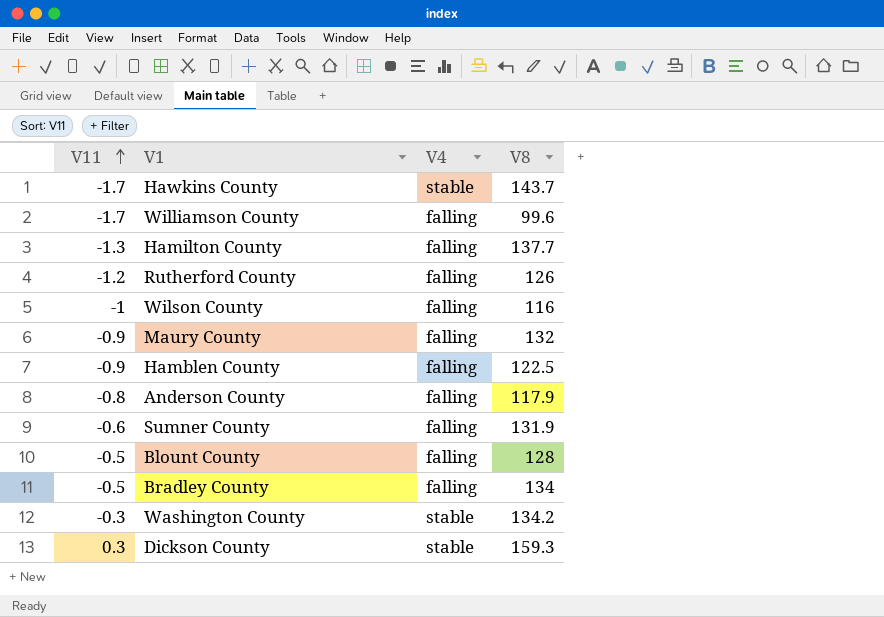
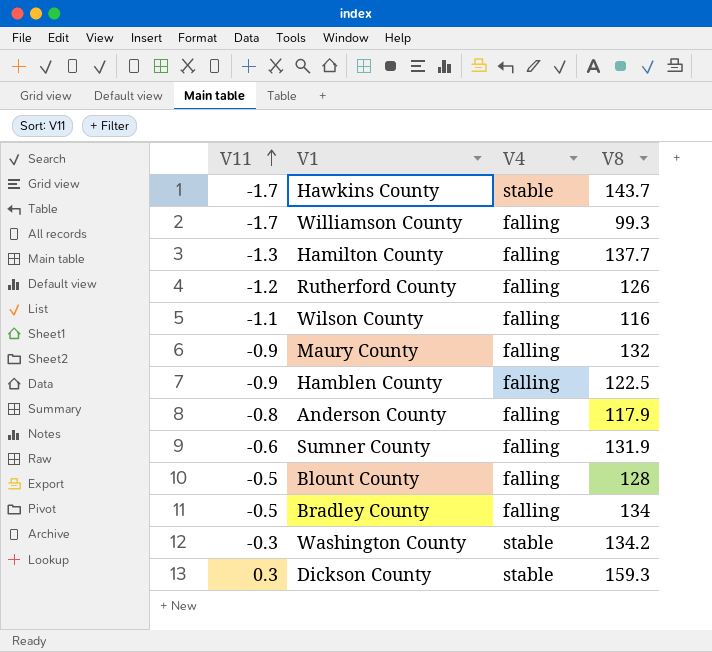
Williamson County | V8: 99.6 -> 99.3
Wilson County | V11: -1 -> -1.1

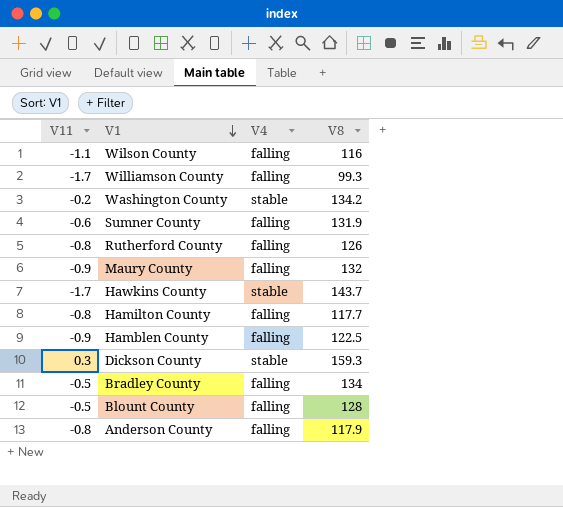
row order: V11 ascending -> V1 descending
Washington County | V11: -0.3 -> -0.2
Rutherford County | V11: -1.2 -> -0.8
Hamilton County | V11: -1.3 -> -0.8
Hamilton County | V8: 137.7 -> 117.7

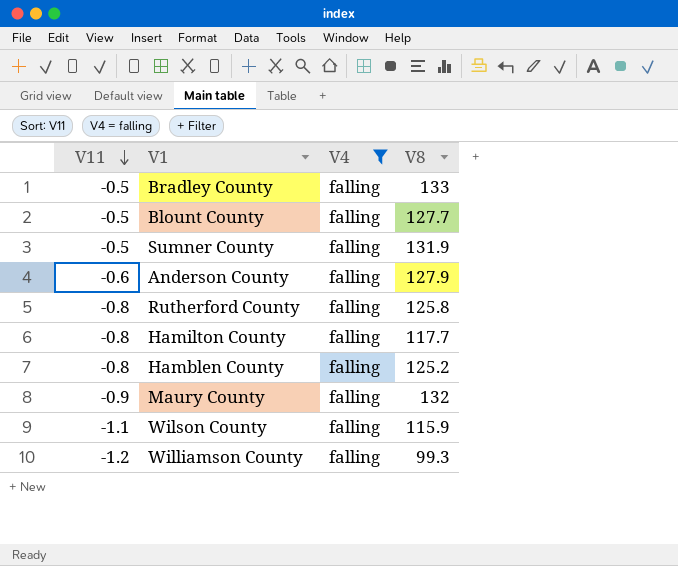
filter: none -> V4 = falling
row order: V1 descending -> V11 descending
Bradley County | V8: 134 -> 133
Blount County | V8: 128 -> 127.7
Sumner County | V11: -0.6 -> -0.5
Anderson County | V11: -0.8 -> -0.6
Anderson County | V8: 117.9 -> 127.9
Rutherford County | V8: 126 -> 125.8
Hamblen County | V11: -0.9 -> -0.8
Hamblen County | V8: 122.5 -> 125.2
Wilson County | V8: 116 -> 115.9
Williamson County | V11: -1.7 -> -1.2

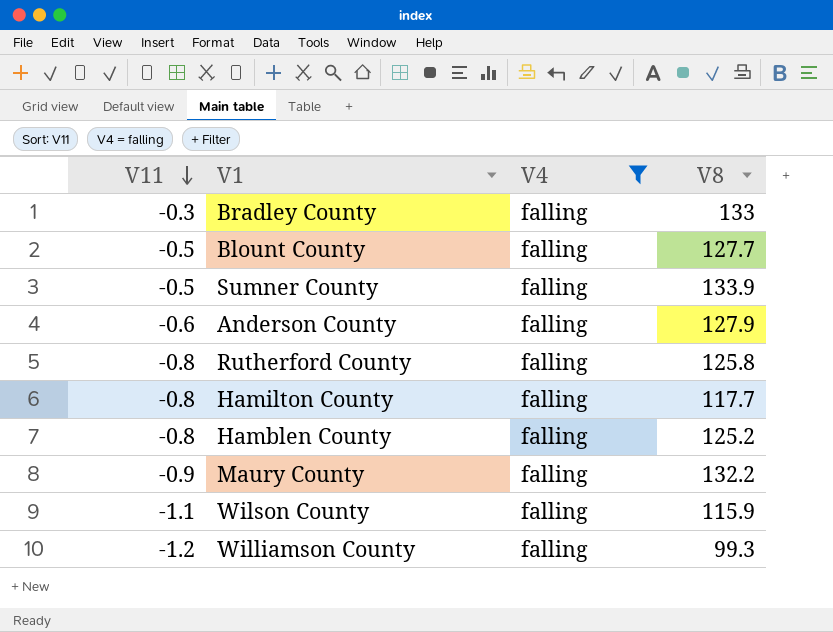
Bradley County | V11: -0.5 -> -0.3
Sumner County | V8: 131.9 -> 133.9
Maury County | V8: 132 -> 132.2

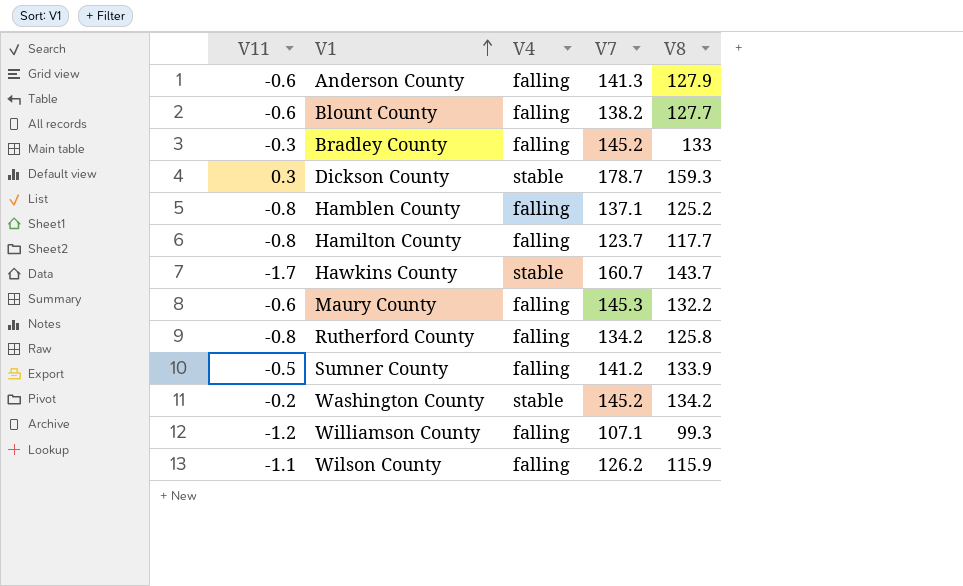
filter: V4 = falling -> none
row order: V11 descending -> V1 ascending
column V7 | position: none -> 4
Blount County | V11: -0.5 -> -0.6
Maury County | V11: -0.9 -> -0.6

